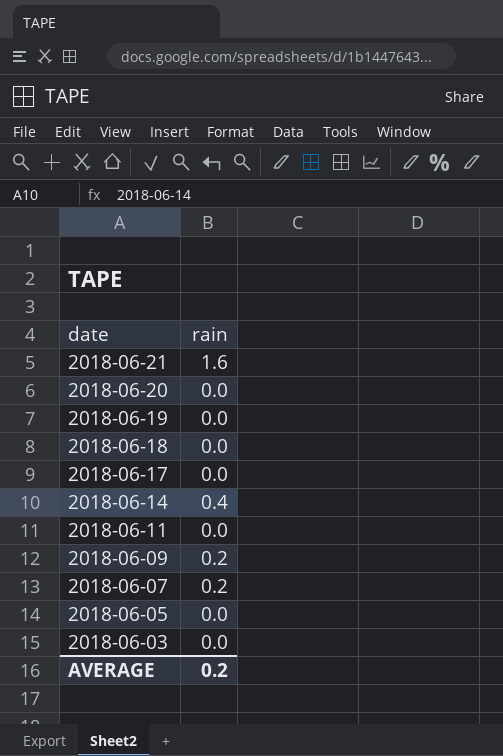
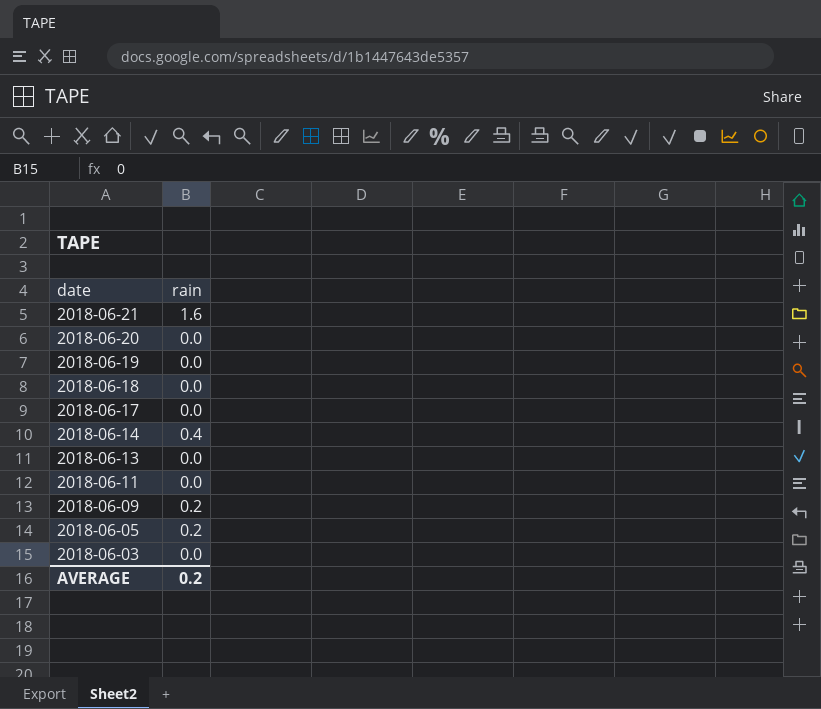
row 2018-06-07: 0.2 -> none
row 2018-06-13: none -> 0.0
2018-06-05 | rain: 0.0 -> 0.2

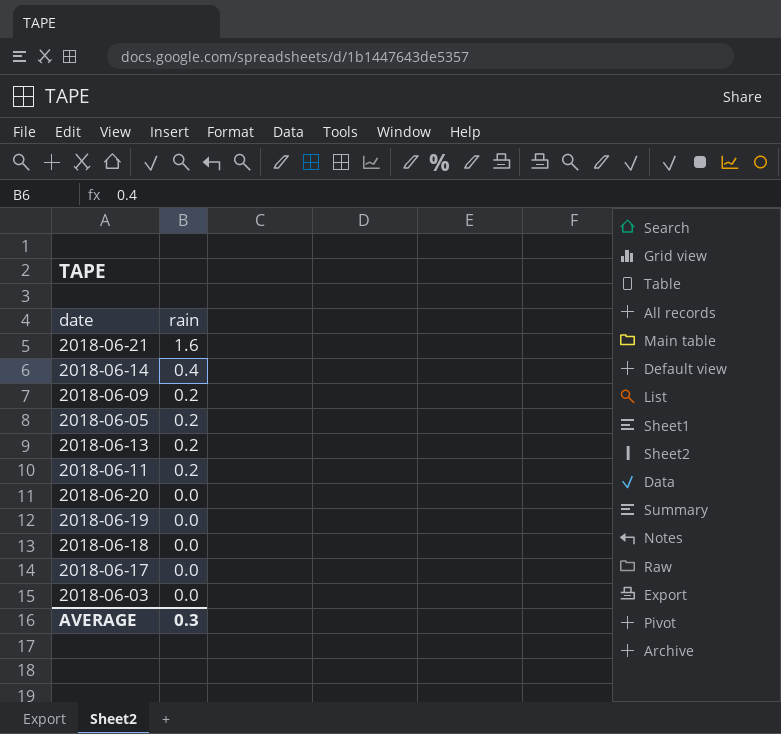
row order: date descending -> rain descending
2018-06-13 | rain: 0.0 -> 0.2
2018-06-11 | rain: 0.0 -> 0.2
AVERAGE | rain: 0.2 -> 0.3

